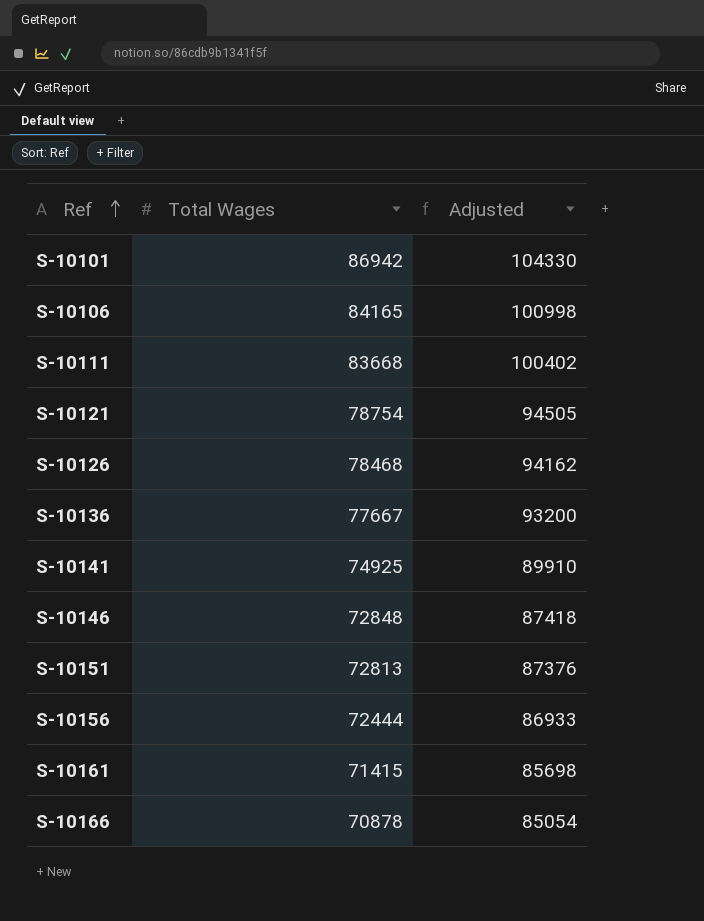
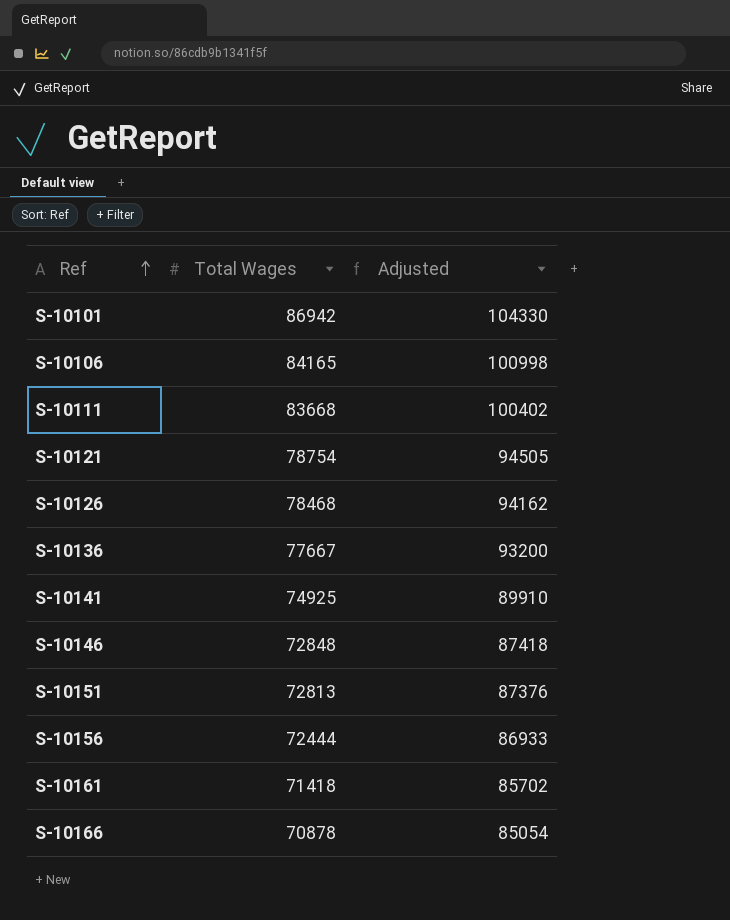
S-10161 | Total Wages: 71415 -> 71418
S-10161 | Adjusted: 85698 -> 85702

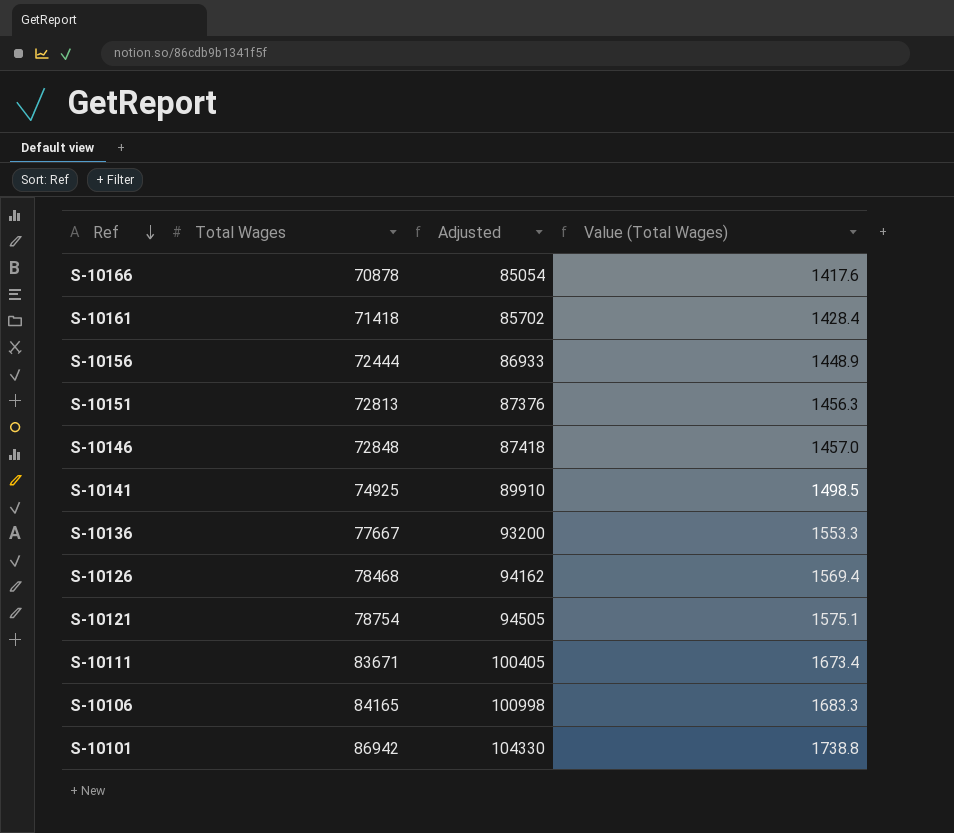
row order: Ref ascending -> Ref descending
column Value (Total Wages) | formula: none -> [Total Wages] * 0.02
S-10111 | Total Wages: 83668 -> 83671
S-10111 | Adjusted: 100402 -> 100405

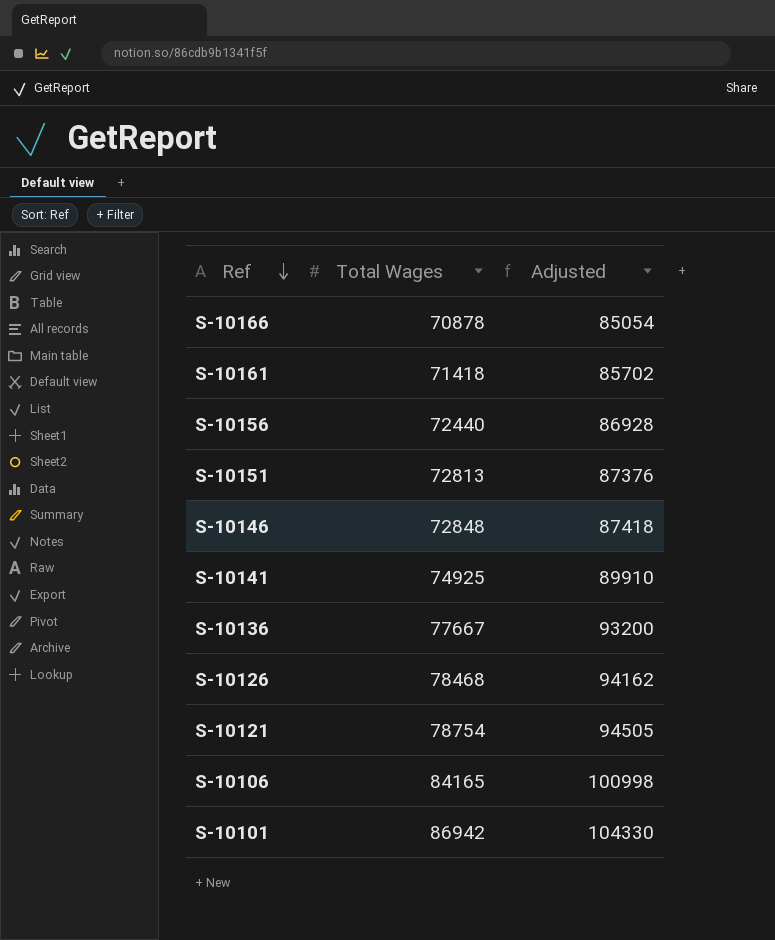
column Value (Total Wages) | formula: [Total Wages] * 0.02 -> none
row S-10111: 83671 | 100405 | 1673.4 -> none
S-10156 | Total Wages: 72444 -> 72440
S-10156 | Adjusted: 86933 -> 86928

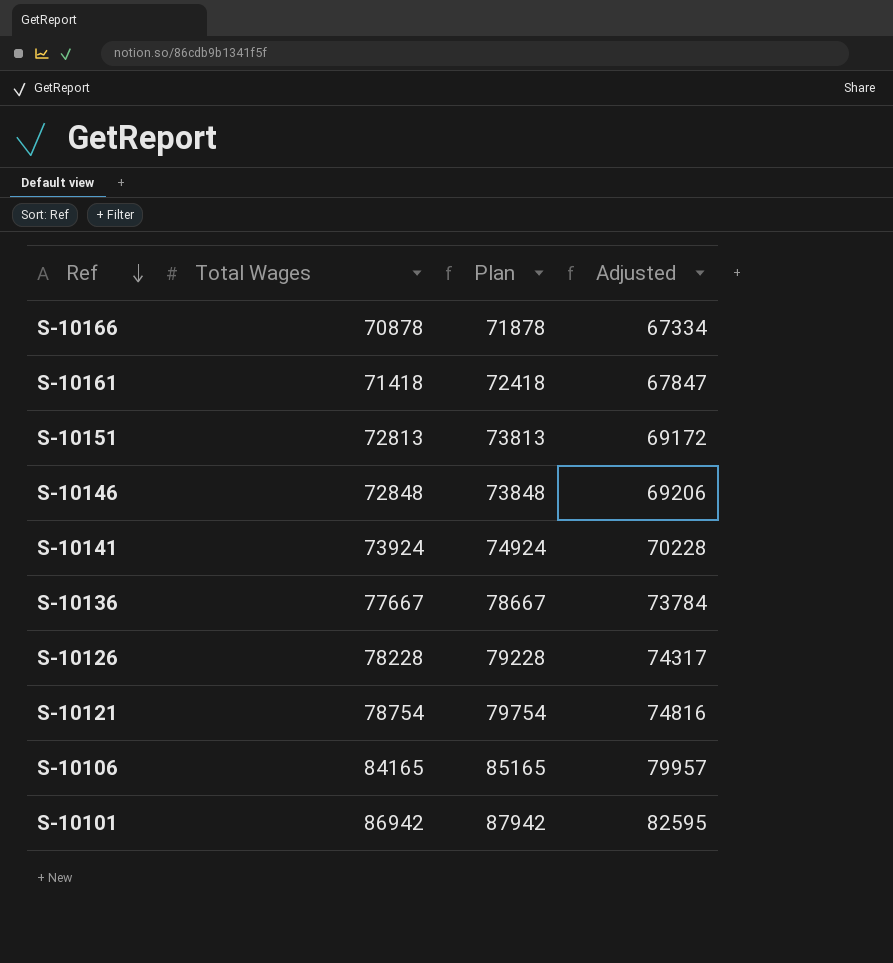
column Plan | formula: none -> [Total Wages] + 1000
column Adjusted | formula: [Total Wages] * 1.2 -> [Total Wages] * 0.95
row S-10156: 72440 | 86928 -> none
S-10141 | Total Wages: 74925 -> 73924
S-10126 | Total Wages: 78468 -> 78228

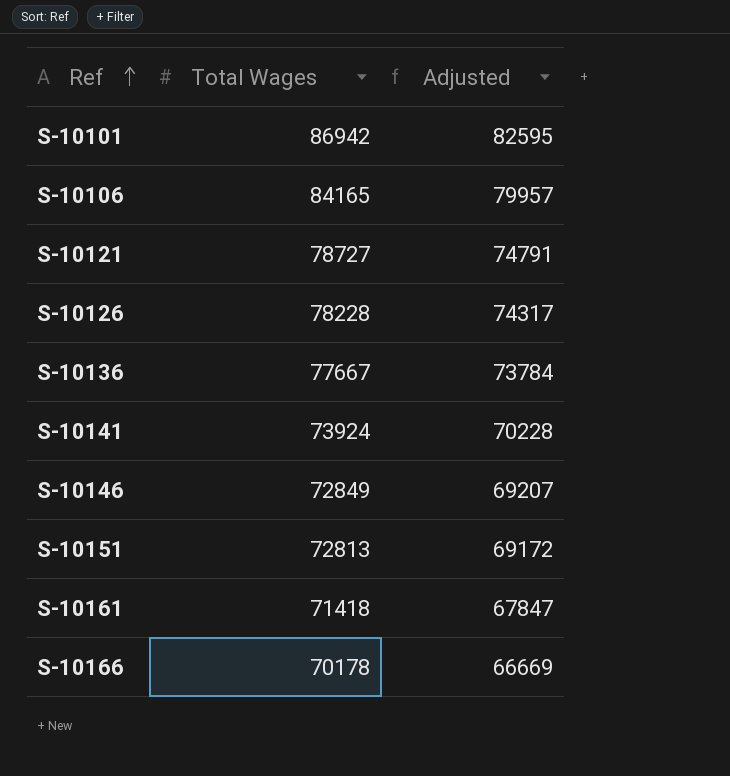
row order: Ref descending -> Ref ascending
column Plan | formula: [Total Wages] + 1000 -> none
S-10121 | Total Wages: 78754 -> 78727
S-10121 | Adjusted: 74816 -> 74791
S-10146 | Total Wages: 72848 -> 72849
S-10146 | Adjusted: 69206 -> 69207
S-10166 | Total Wages: 70878 -> 70178
S-10166 | Adjusted: 67334 -> 66669

